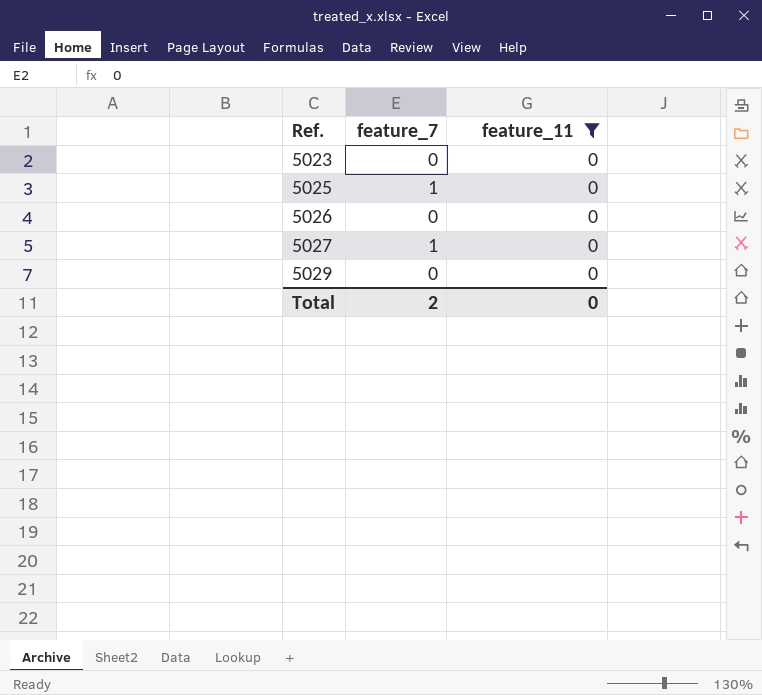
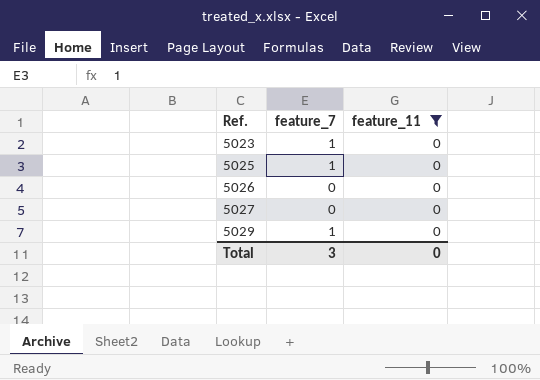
5023 | feature_7: 0 -> 1
5027 | feature_7: 1 -> 0
5029 | feature_7: 0 -> 1
Total | feature_7: 2 -> 3

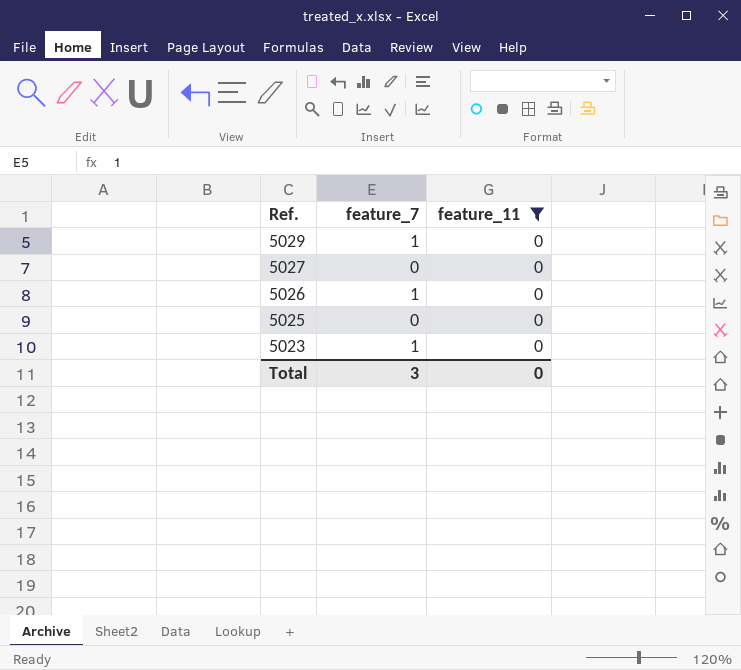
row order: Ref. ascending -> Ref. descending
5026 | feature_7: 0 -> 1
5025 | feature_7: 1 -> 0

